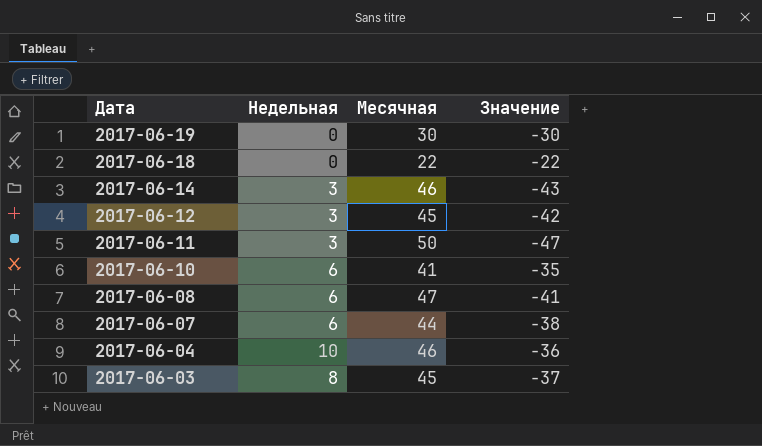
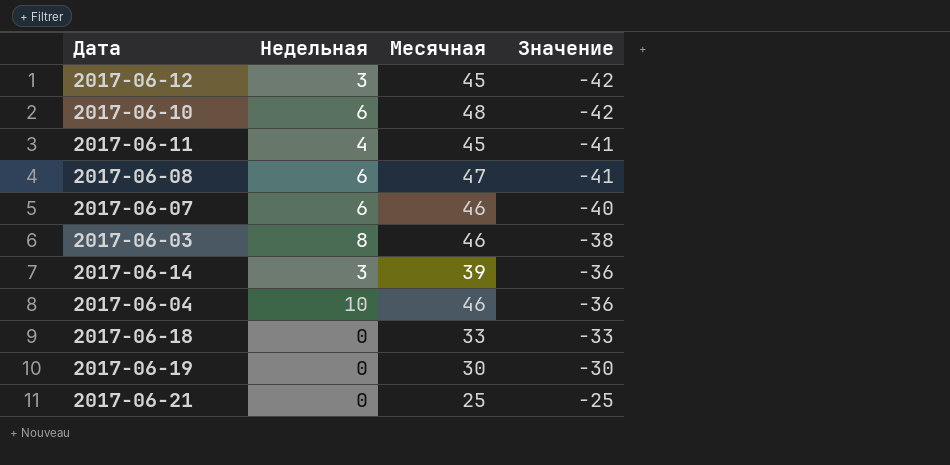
row order: Дата descending -> Значение ascending
2017-06-10 | Месячная: 41 -> 48
2017-06-10 | Значение: -35 -> -42
2017-06-11 | Недельная: 3 -> 4
2017-06-11 | Месячная: 50 -> 45
2017-06-11 | Значение: -47 -> -41
2017-06-07 | Месячная: 44 -> 46
2017-06-07 | Значение: -38 -> -40
2017-06-03 | Месячная: 45 -> 46
2017-06-03 | Значение: -37 -> -38
2017-06-14 | Месячная: 46 -> 39
2017-06-14 | Значение: -43 -> -36
2017-06-18 | Месячная: 22 -> 33
2017-06-18 | Значение: -22 -> -33
row 2017-06-21: none -> 0 | 25 | -25

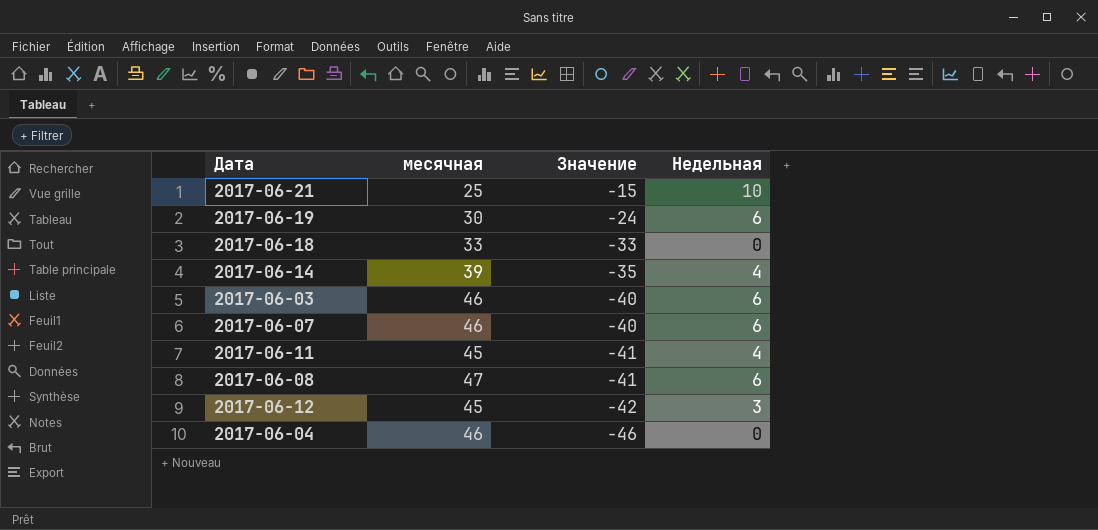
row order: Значение ascending -> Значение descending
column name: Месячная -> месячная
column Недельная | position: 2 -> 4
row 2017-06-10: 6 | 48 | -42 -> none
2017-06-21 | Значение: -25 -> -15
2017-06-21 | Недельная: 0 -> 10
2017-06-19 | Значение: -30 -> -24
2017-06-19 | Недельная: 0 -> 6
2017-06-14 | Значение: -36 -> -35
2017-06-14 | Недельная: 3 -> 4
2017-06-03 | Значение: -38 -> -40
2017-06-03 | Недельная: 8 -> 6
2017-06-04 | Значение: -36 -> -46
2017-06-04 | Недельная: 10 -> 0

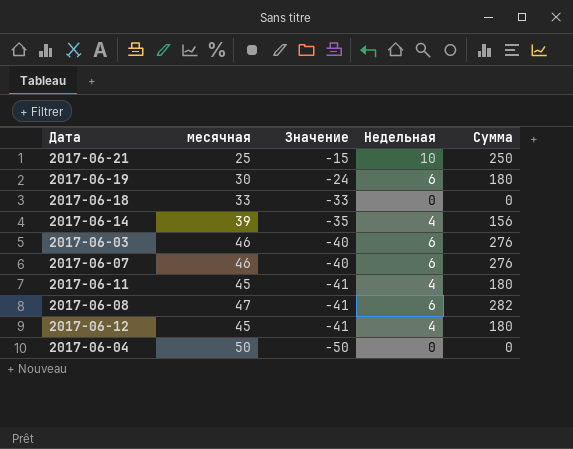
column Сумма | formula: none -> [месячная] * [Недельная]
2017-06-12 | Значение: -42 -> -41
2017-06-12 | Недельная: 3 -> 4
2017-06-04 | месячная: 46 -> 50
2017-06-04 | Значение: -46 -> -50

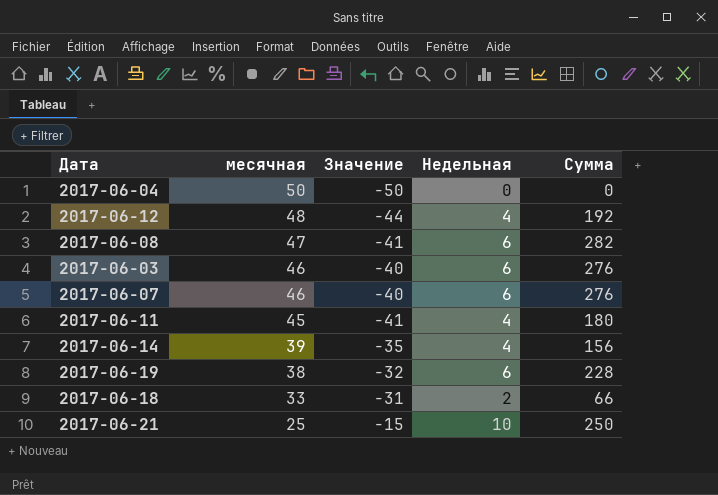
row order: Значение descending -> месячная descending
2017-06-12 | месячная: 45 -> 48
2017-06-12 | Значение: -41 -> -44
2017-06-12 | Сумма: 180 -> 192
2017-06-19 | месячная: 30 -> 38
2017-06-19 | Значение: -24 -> -32
2017-06-19 | Сумма: 180 -> 228
2017-06-18 | Значение: -33 -> -31
2017-06-18 | Недельная: 0 -> 2
2017-06-18 | Сумма: 0 -> 66

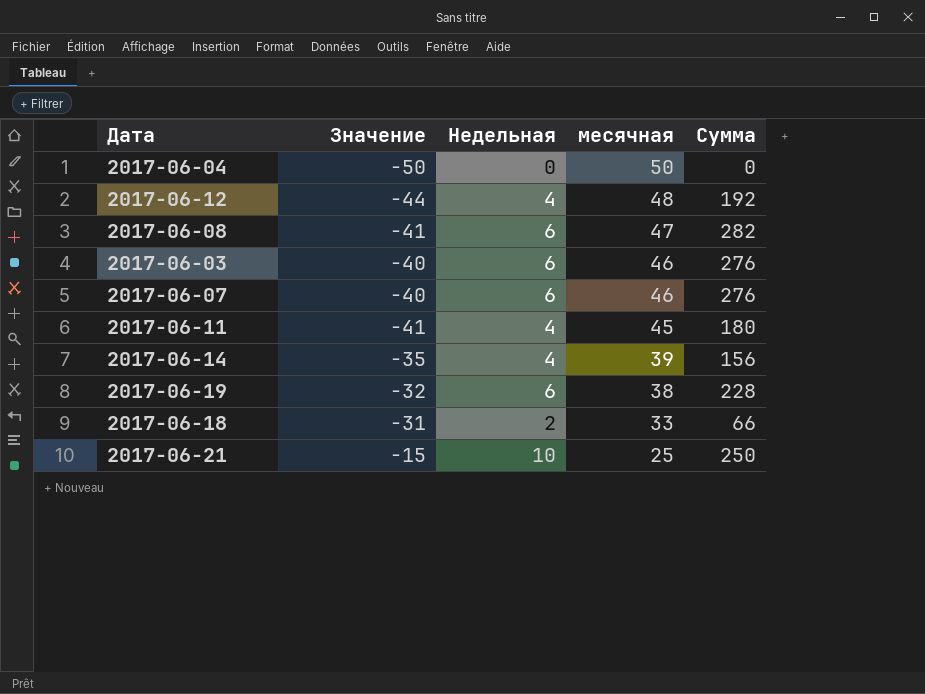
column месячная | position: 2 -> 4

